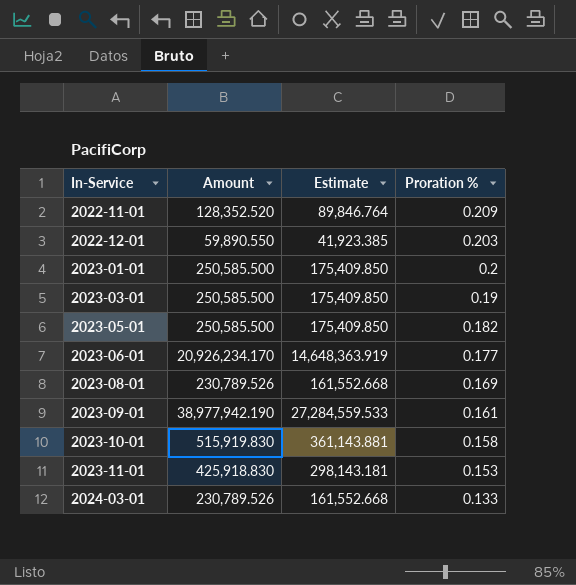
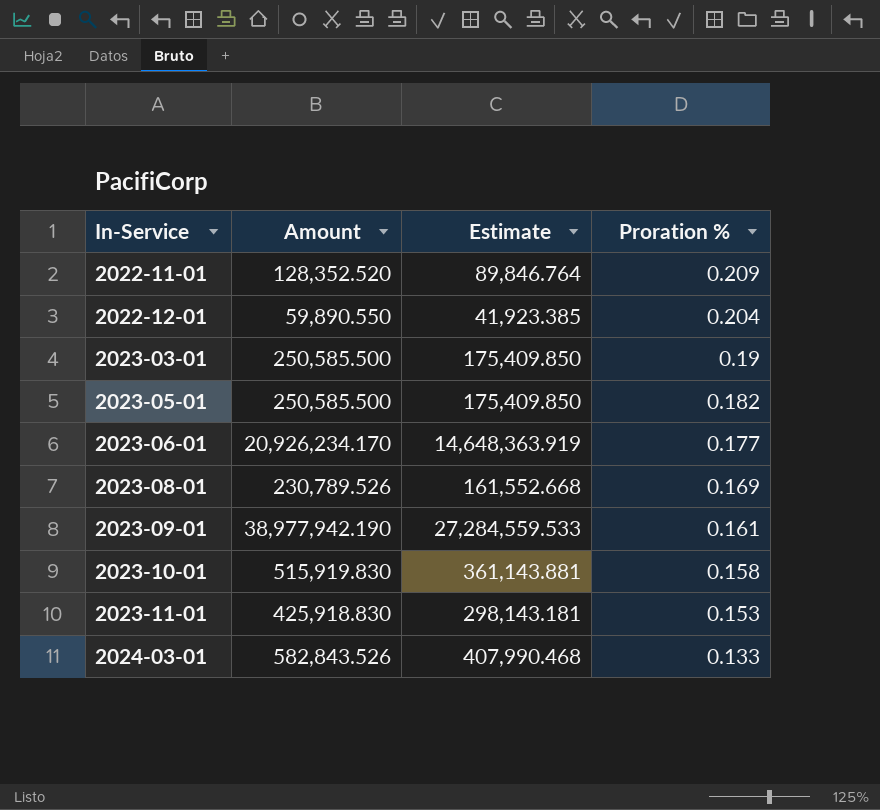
row 2023-01-01: 250,585.500 | 175,409.850 | 0.2 -> none
2022-12-01 | Proration %: 0.203 -> 0.204
2024-03-01 | Amount: 230,789.526 -> 582,843.526
2024-03-01 | Estimate: 161,552.668 -> 407,990.468

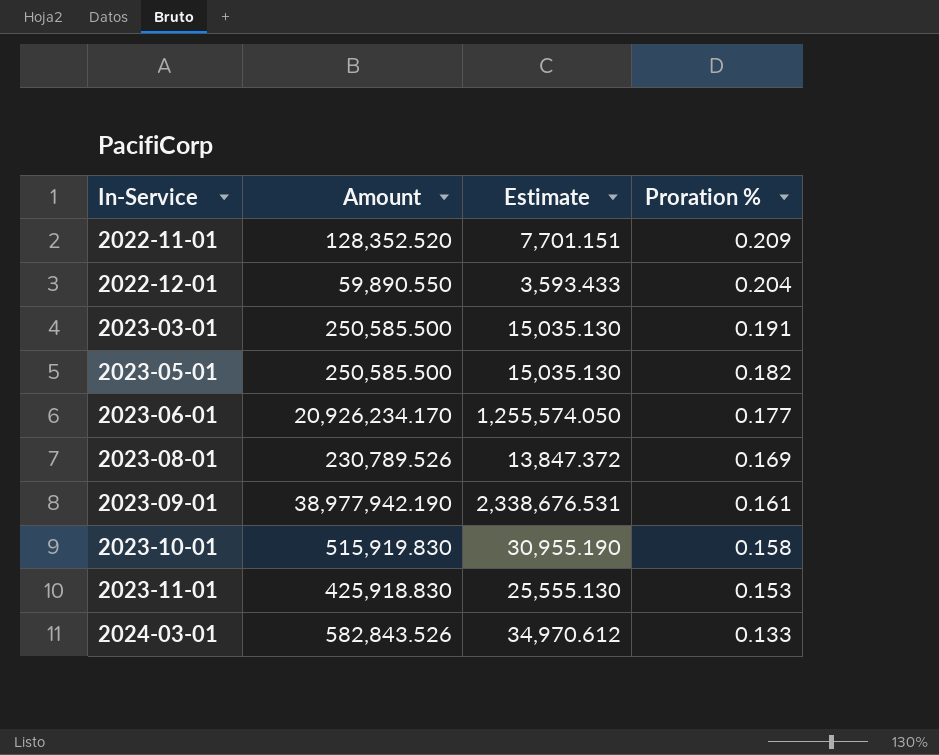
column Estimate | formula: [Amount] * 0.7 -> [Amount] * 0.06
2023-03-01 | Proration %: 0.19 -> 0.191

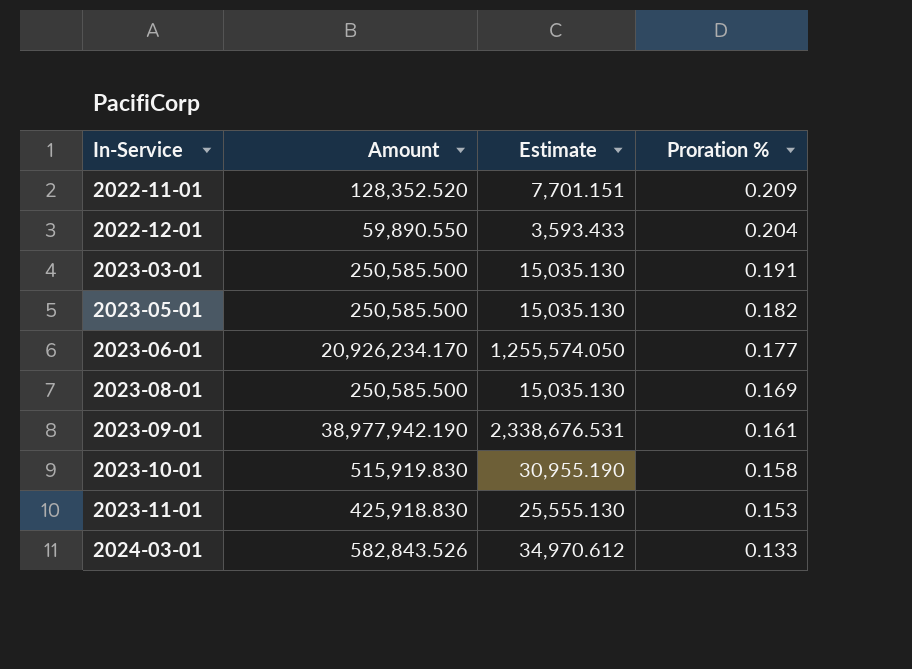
2023-08-01 | Amount: 230,789.526 -> 250,585.500
2023-08-01 | Estimate: 13,847.372 -> 15,035.130

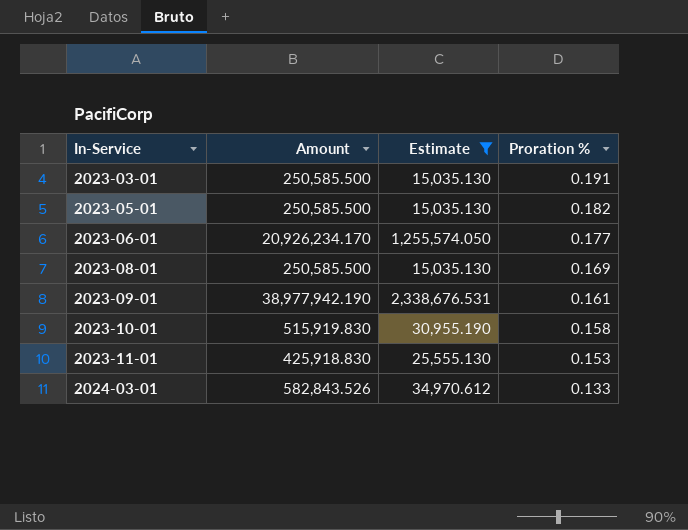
filter: none -> Estimate >= 15,035.130

